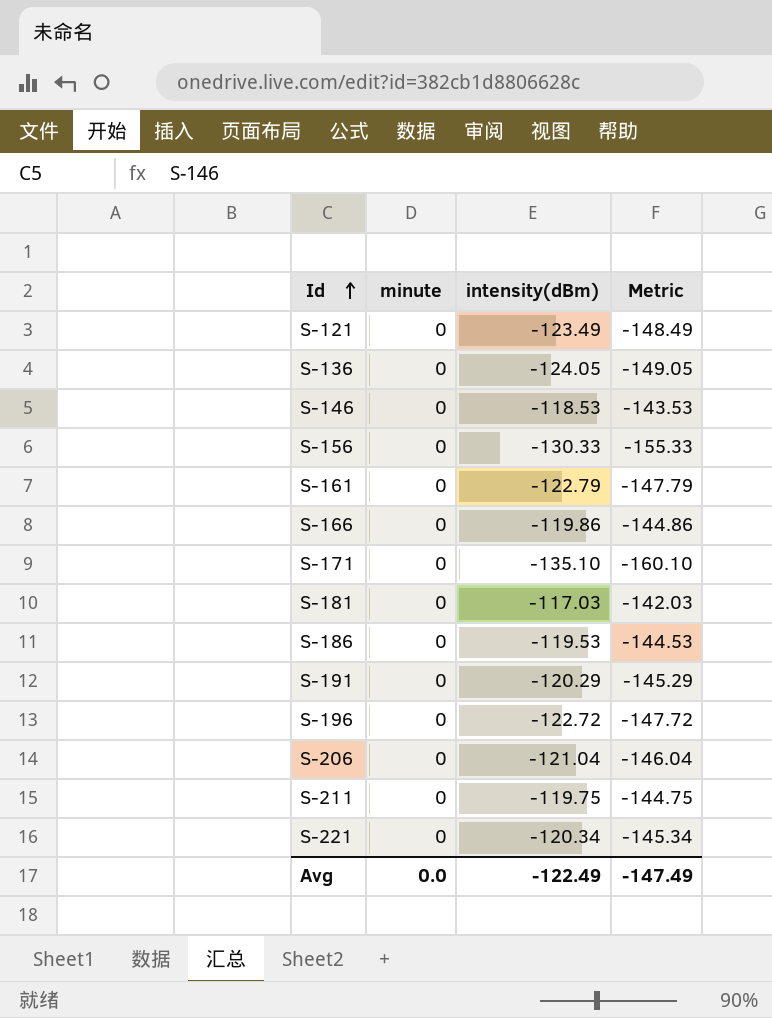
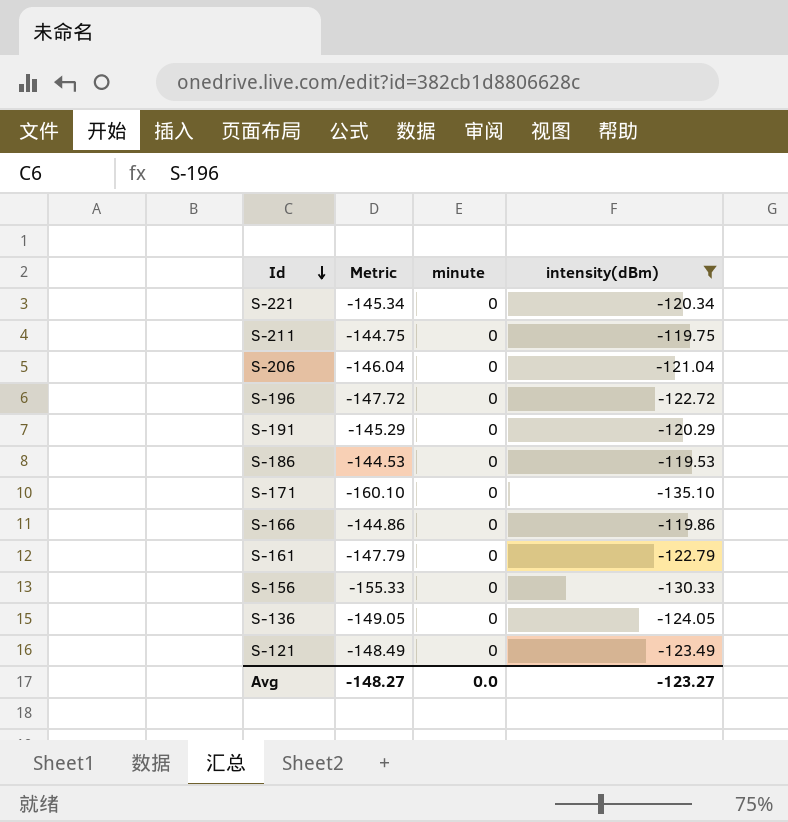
filter: none -> intensity(dBm) <= -119.53
row order: Id ascending -> Id descending
column Metric | position: 4 -> 2
Avg | Metric: -147.49 -> -148.27
Avg | intensity(dBm): -122.49 -> -123.27

